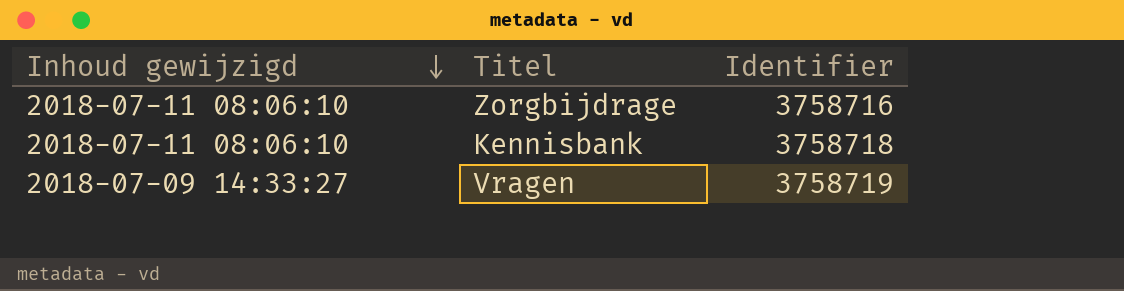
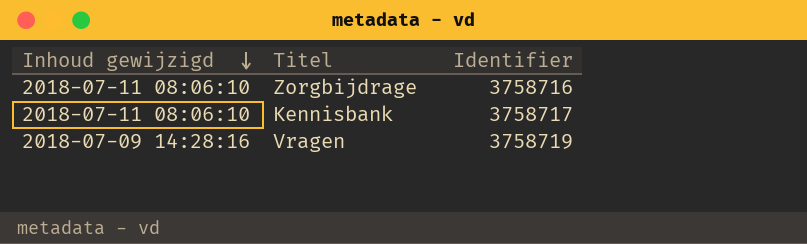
Kennisbank | Identifier: 3758718 -> 3758717
Vragen | Inhoud gewijzigd: 2018-07-09 14:33:27 -> 2018-07-09 14:28:16

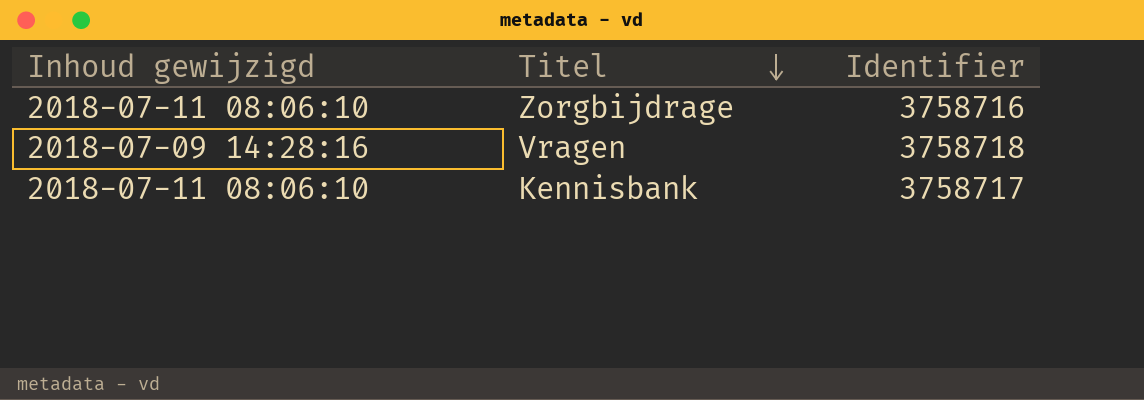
row order: Inhoud gewijzigd descending -> Titel descending
Vragen | Identifier: 3758719 -> 3758718

